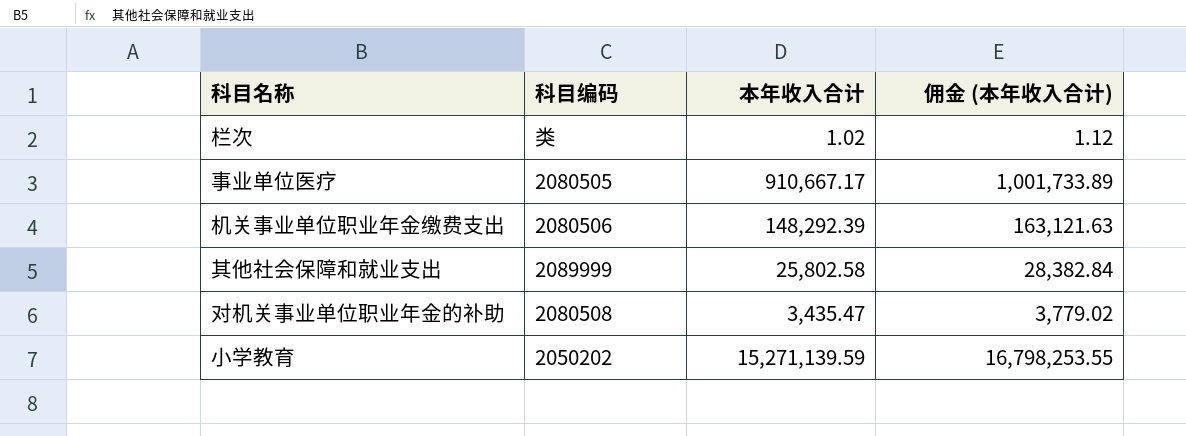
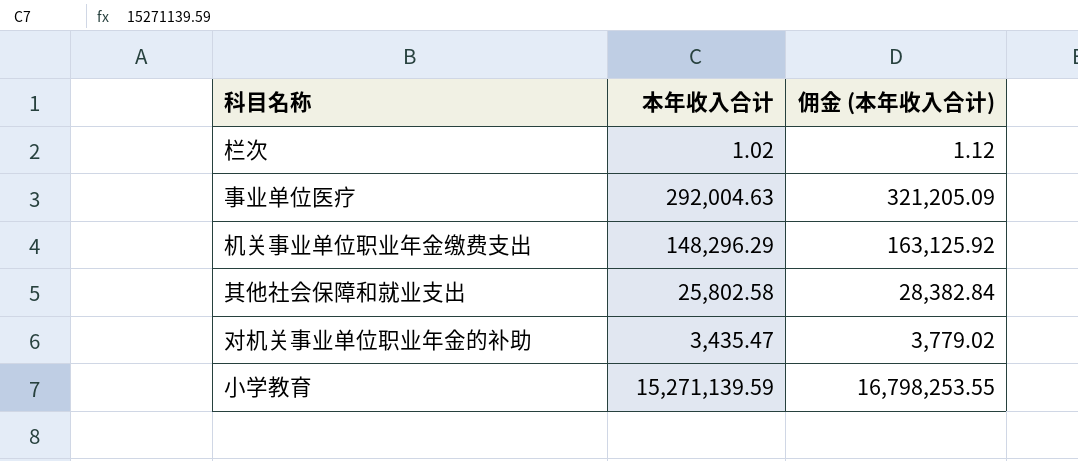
column 科目编码 | position: 2 -> none
事业单位医疗 | 本年收入合计: 910,667.17 -> 292,004.63
事业单位医疗 | 佣金 (本年收入合计): 1,001,733.89 -> 321,205.09
机关事业单位职业年金缴费支出 | 本年收入合计: 148,292.39 -> 148,296.29
机关事业单位职业年金缴费支出 | 佣金 (本年收入合计): 163,121.63 -> 163,125.92

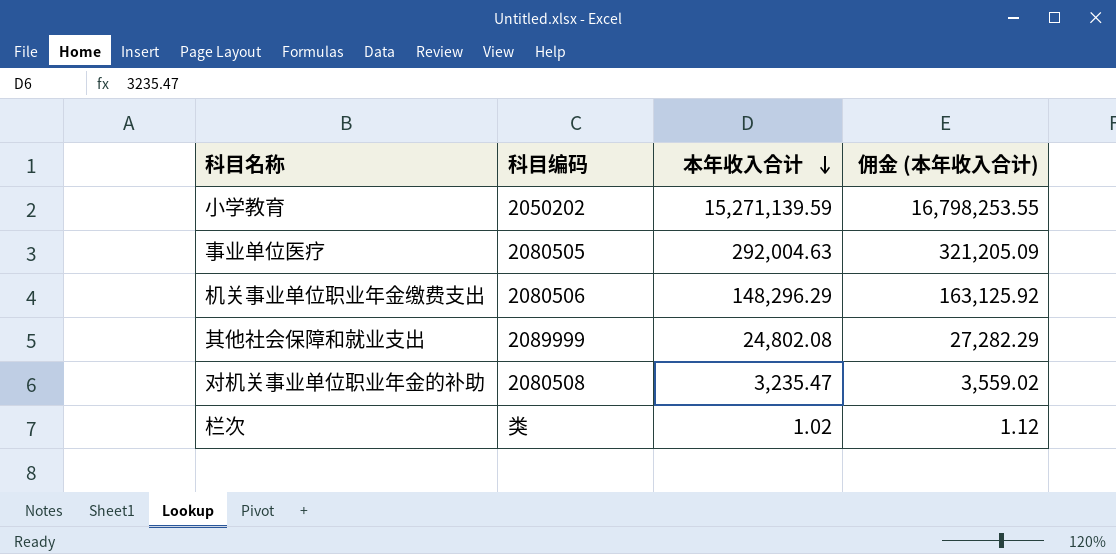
row order: none -> 本年收入合计 descending
column 科目编码 | position: none -> 2
其他社会保障和就业支出 | 本年收入合计: 25,802.58 -> 24,802.08
其他社会保障和就业支出 | 佣金 (本年收入合计): 28,382.84 -> 27,282.29
对机关事业单位职业年金的补助 | 本年收入合计: 3,435.47 -> 3,235.47
对机关事业单位职业年金的补助 | 佣金 (本年收入合计): 3,779.02 -> 3,559.02

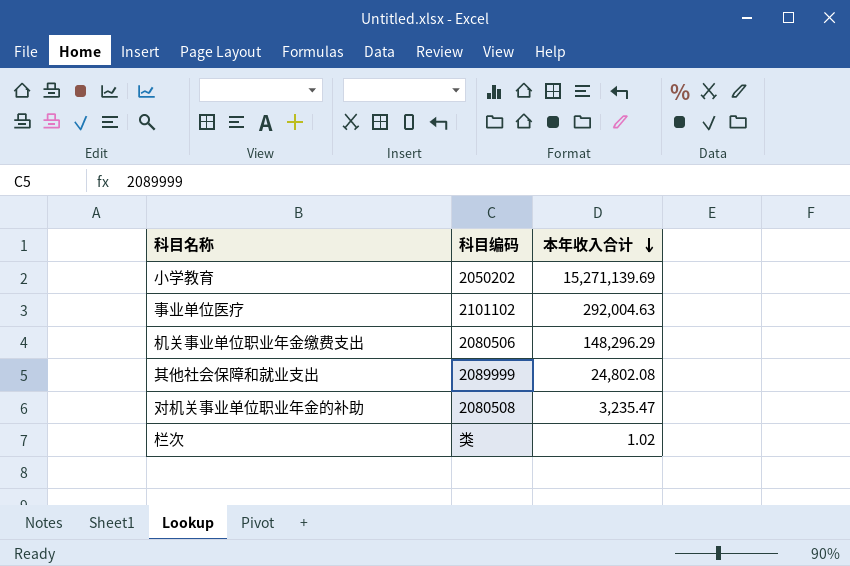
column 佣金 (本年收入合计) | formula: [本年收入合计] * 1.1 -> none
小学教育 | 本年收入合计: 15,271,139.59 -> 15,271,139.69
事业单位医疗 | 科目编码: 2080505 -> 2101102

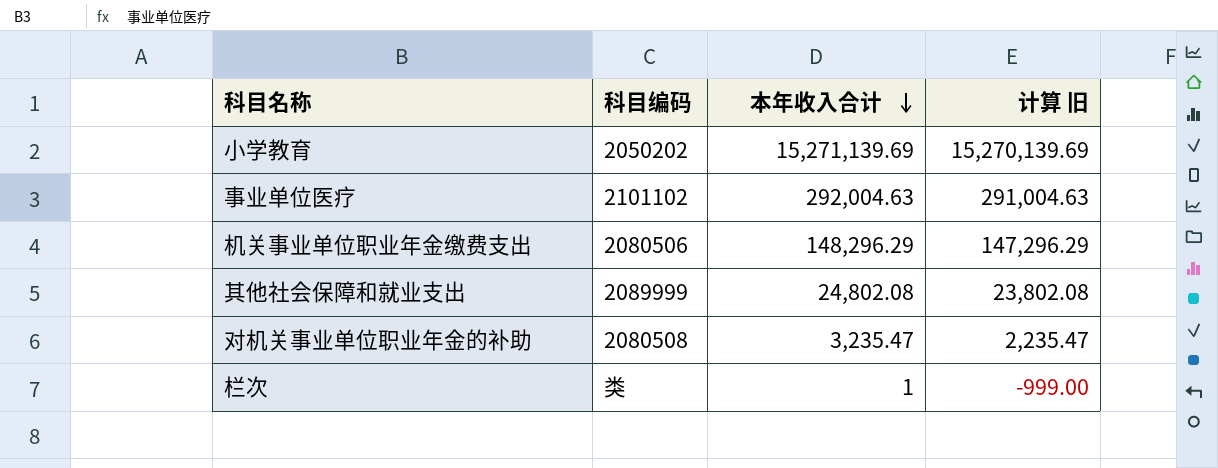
column 计算 旧 | formula: none -> [本年收入合计] - 1000
栏次 | 本年收入合计: 1.02 -> 1

